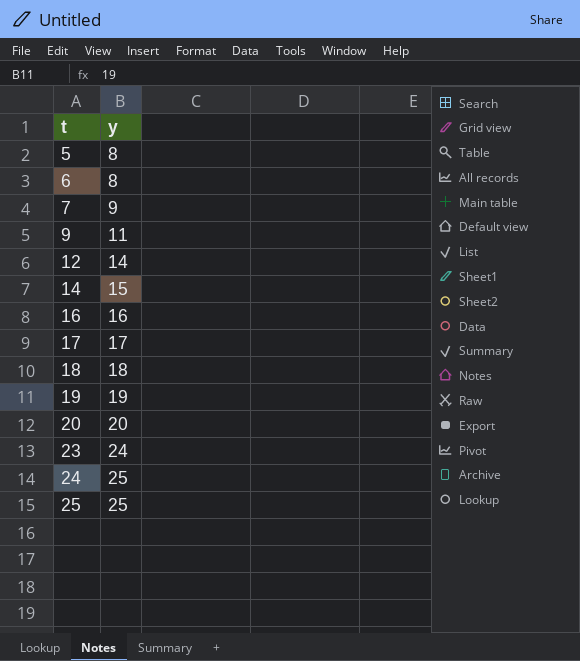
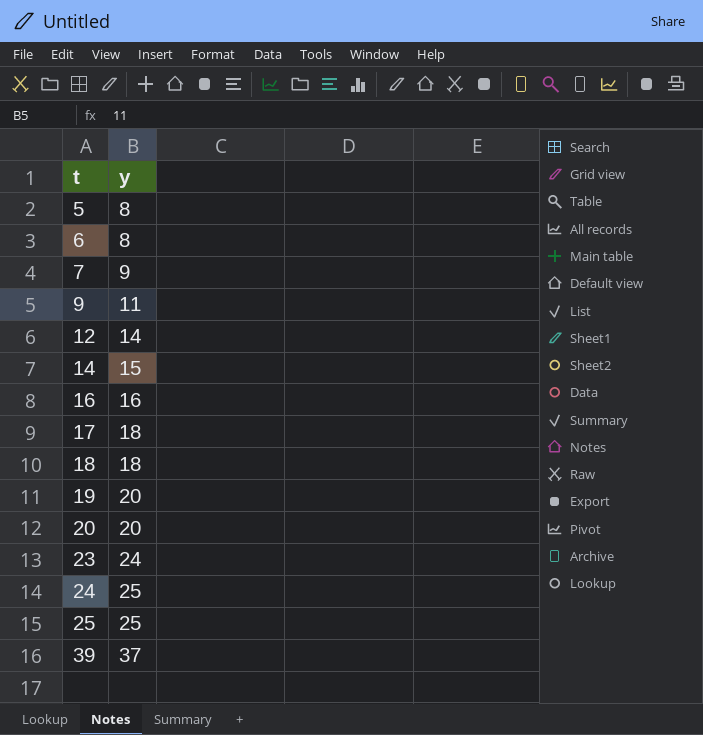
17 | y: 17 -> 18
19 | y: 19 -> 20
row 39: none -> 37

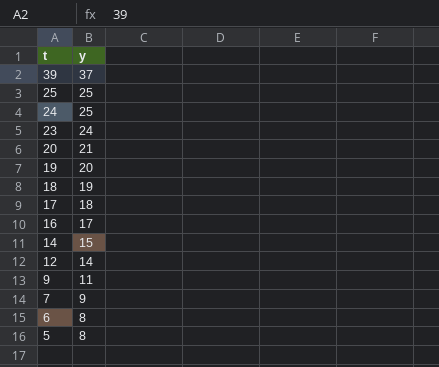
row order: t ascending -> t descending
20 | y: 20 -> 21
18 | y: 18 -> 19
16 | y: 16 -> 17

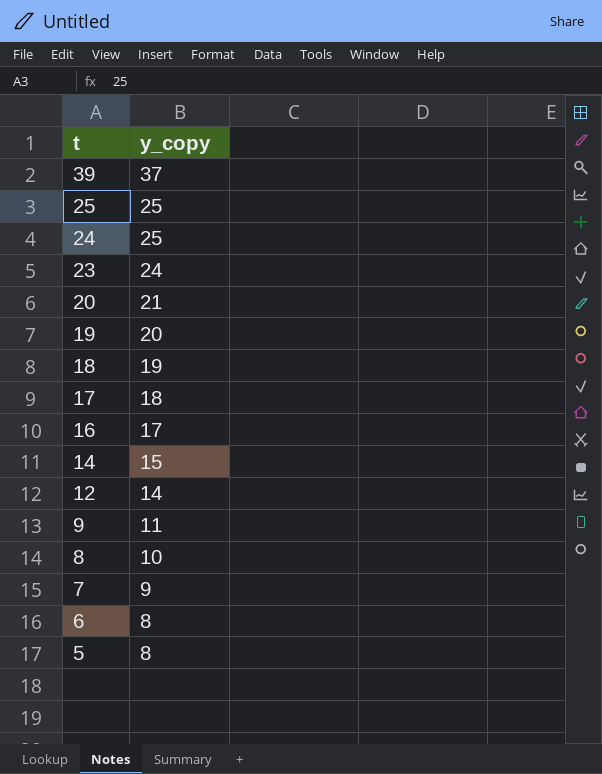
column name: y -> y_copy
row 8: none -> 10

